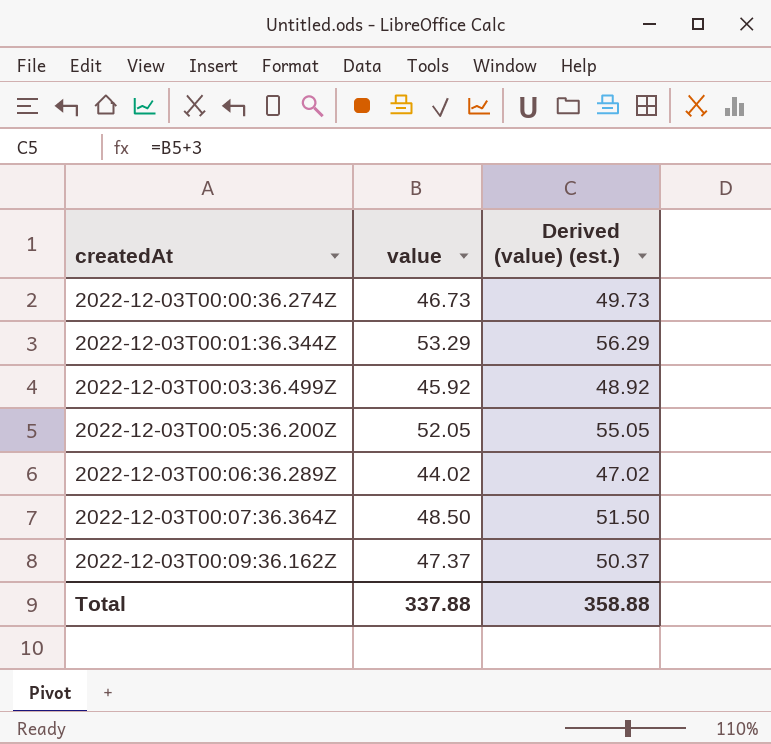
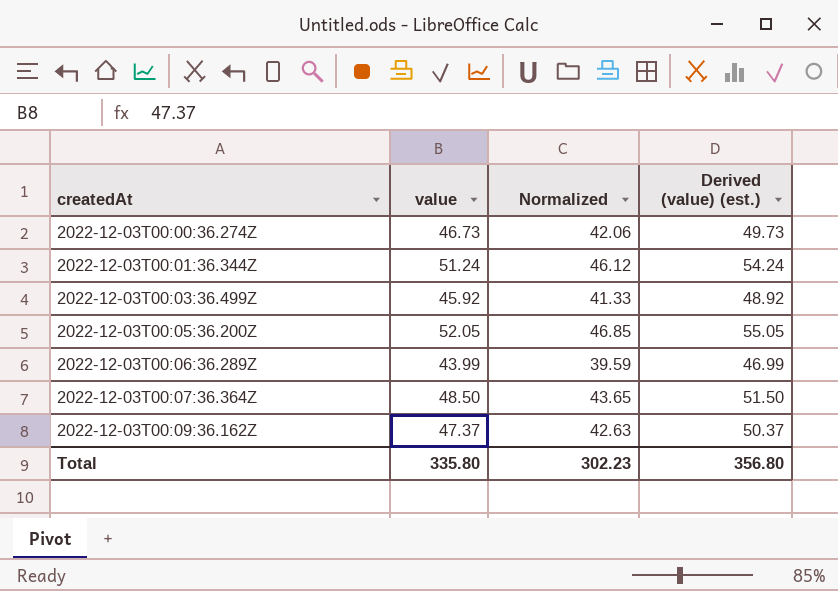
column Normalized | formula: none -> [value] * 0.9
2022-12-03T00:01:36.344Z | value: 53.29 -> 51.24
2022-12-03T00:01:36.344Z | Derived (value) (est.): 56.29 -> 54.24
2022-12-03T00:06:36.289Z | value: 44.02 -> 43.99
2022-12-03T00:06:36.289Z | Derived (value) (est.): 47.02 -> 46.99
Total | value: 337.88 -> 335.80
Total | Derived (value) (est.): 358.88 -> 356.80

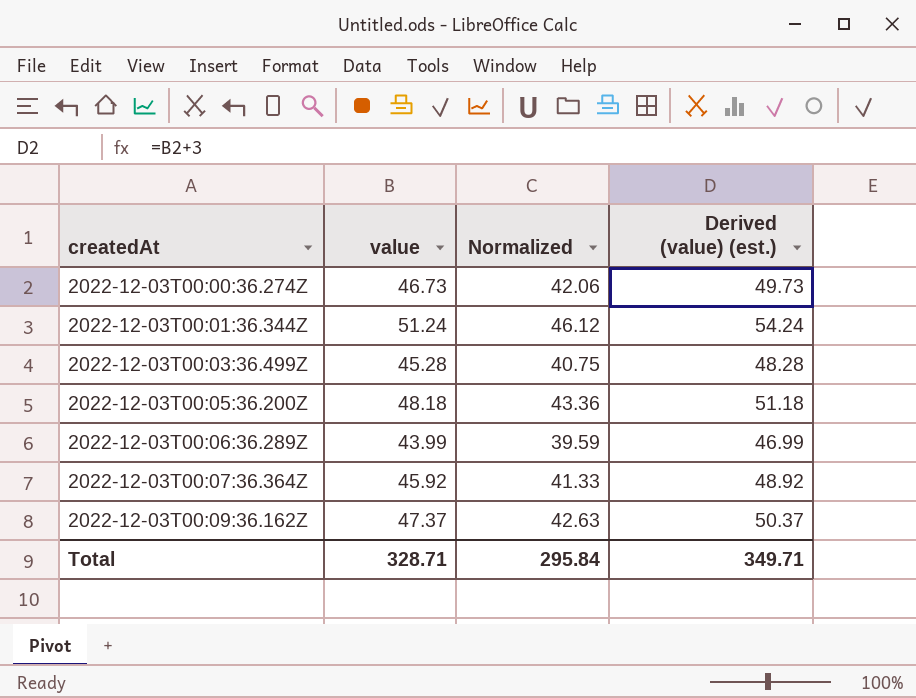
2022-12-03T00:03:36.499Z | value: 45.92 -> 45.28
2022-12-03T00:03:36.499Z | Normalized: 41.33 -> 40.75
2022-12-03T00:03:36.499Z | Derived (value) (est.): 48.92 -> 48.28
2022-12-03T00:05:36.200Z | value: 52.05 -> 48.18
2022-12-03T00:05:36.200Z | Normalized: 46.85 -> 43.36
2022-12-03T00:05:36.200Z | Derived (value) (est.): 55.05 -> 51.18
2022-12-03T00:07:36.364Z | value: 48.50 -> 45.92
2022-12-03T00:07:36.364Z | Normalized: 43.65 -> 41.33
2022-12-03T00:07:36.364Z | Derived (value) (est.): 51.50 -> 48.92
Total | value: 335.80 -> 328.71
Total | Normalized: 302.23 -> 295.84
Total | Derived (value) (est.): 356.80 -> 349.71

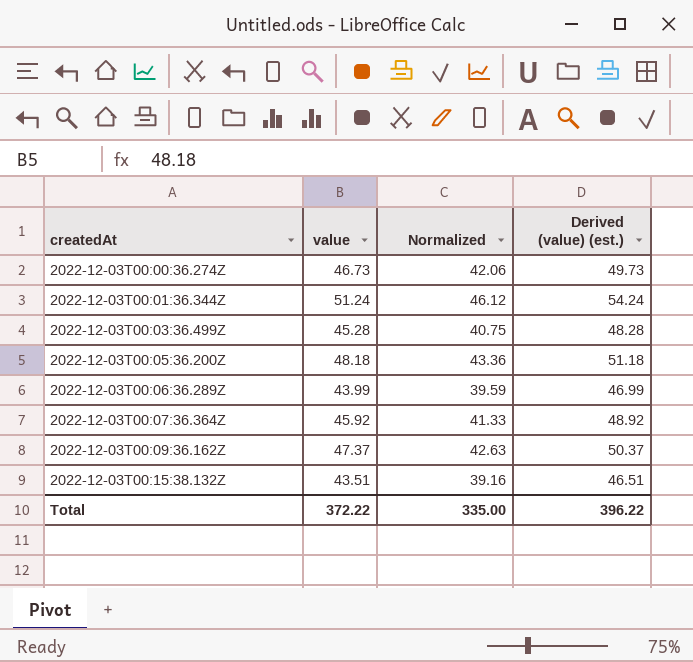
row 2022-12-03T00:15:38.132Z: none -> 43.51 | 39.16 | 46.51
Total | value: 328.71 -> 372.22
Total | Normalized: 295.84 -> 335.00
Total | Derived (value) (est.): 349.71 -> 396.22

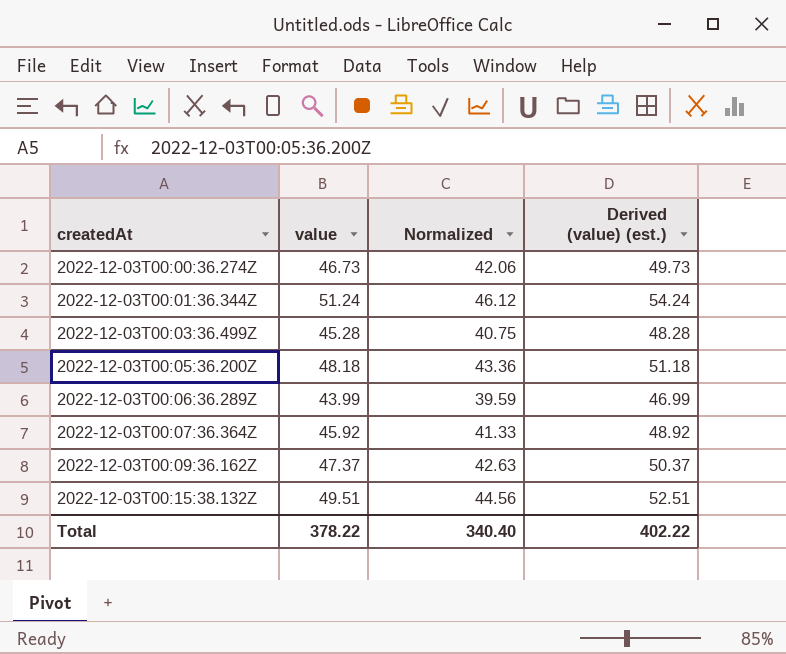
2022-12-03T00:15:38.132Z | value: 43.51 -> 49.51
2022-12-03T00:15:38.132Z | Normalized: 39.16 -> 44.56
2022-12-03T00:15:38.132Z | Derived (value) (est.): 46.51 -> 52.51
Total | value: 372.22 -> 378.22
Total | Normalized: 335.00 -> 340.40
Total | Derived (value) (est.): 396.22 -> 402.22

